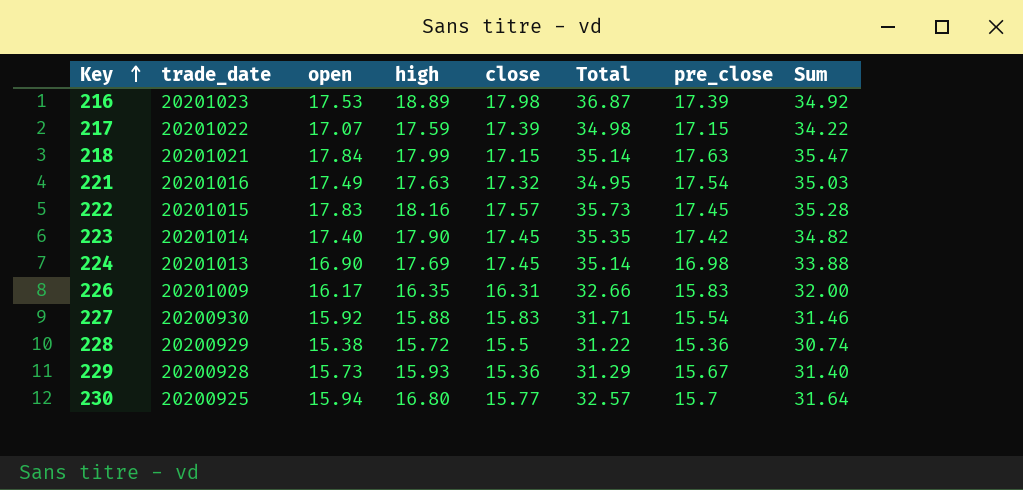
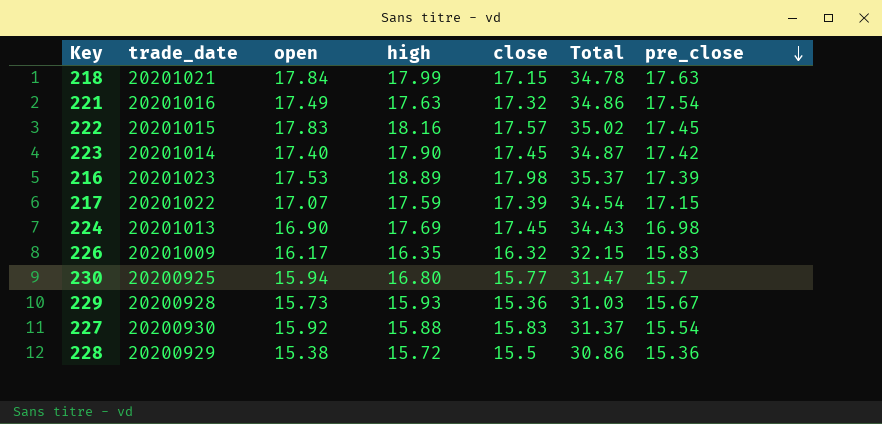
row order: Key ascending -> pre_close descending
column Sum | formula: [open] + [pre_close] -> none
column Total | formula: [high] + [close] -> [close] + [pre_close]
226 | close: 16.31 -> 16.32

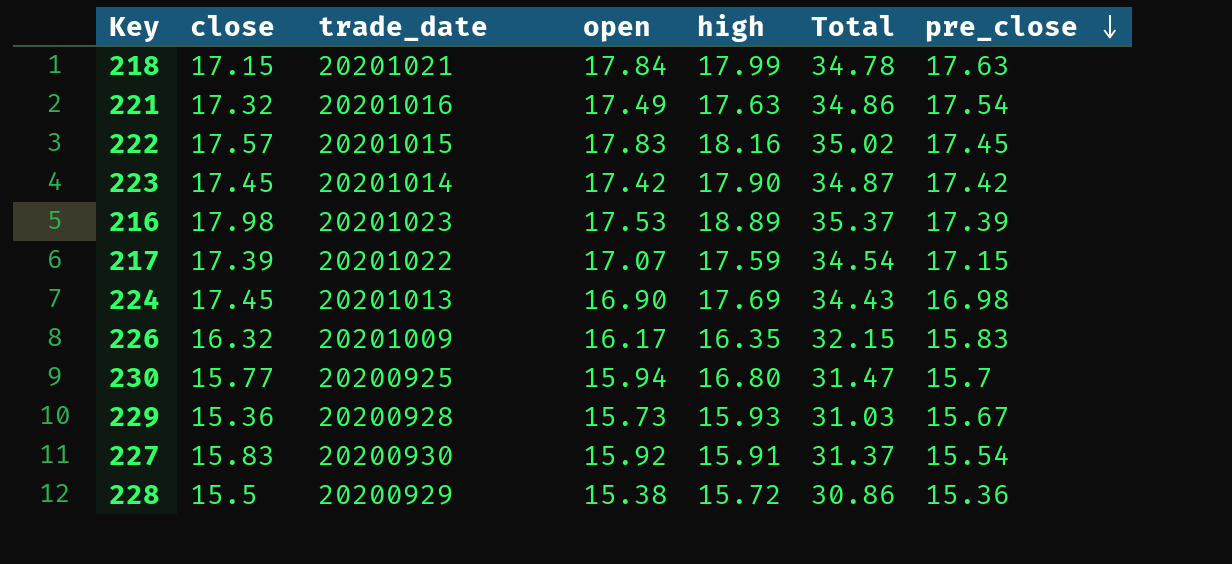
column close | position: 5 -> 2
223 | open: 17.40 -> 17.42
227 | high: 15.88 -> 15.91

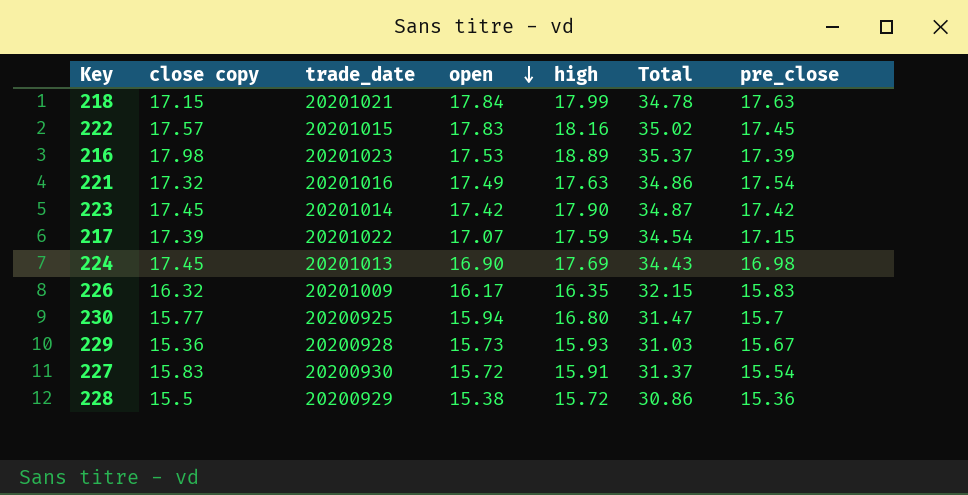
row order: pre_close descending -> open descending
column name: close -> close copy
227 | open: 15.92 -> 15.72

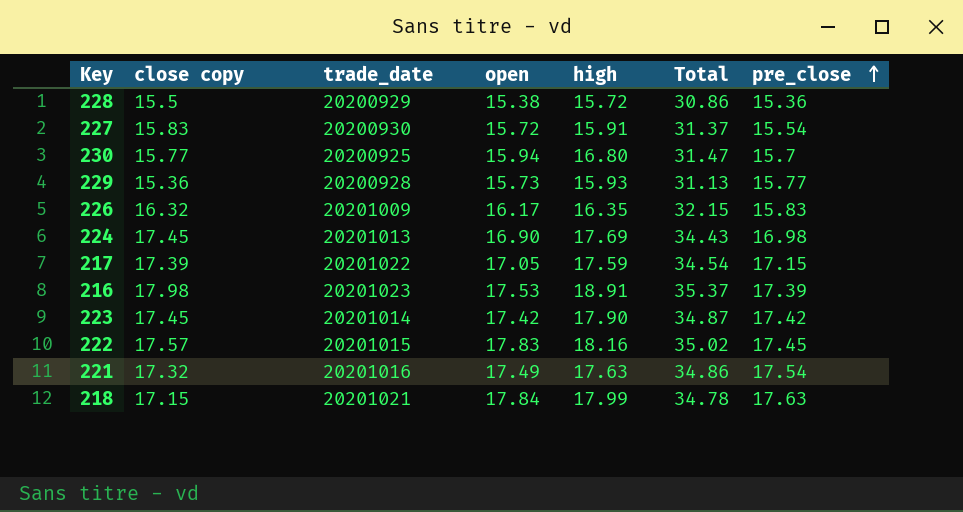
row order: open descending -> pre_close ascending
229 | Total: 31.03 -> 31.13
229 | pre_close: 15.67 -> 15.77
217 | open: 17.07 -> 17.05
216 | high: 18.89 -> 18.91

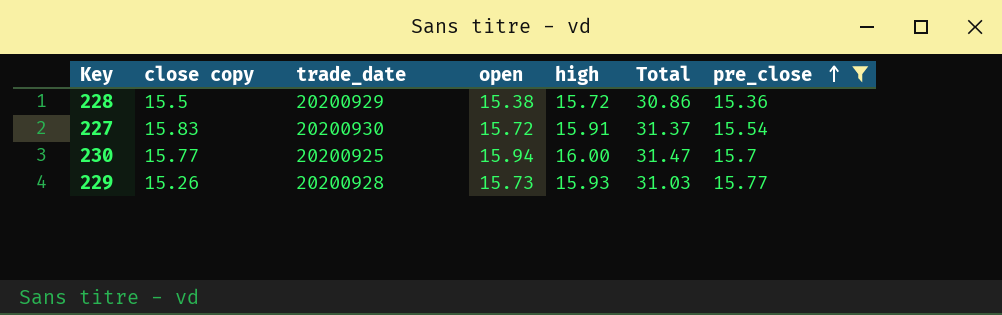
filter: none -> pre_close <= 15.77
230 | high: 16.80 -> 16.00
229 | close copy: 15.36 -> 15.26
229 | Total: 31.13 -> 31.03

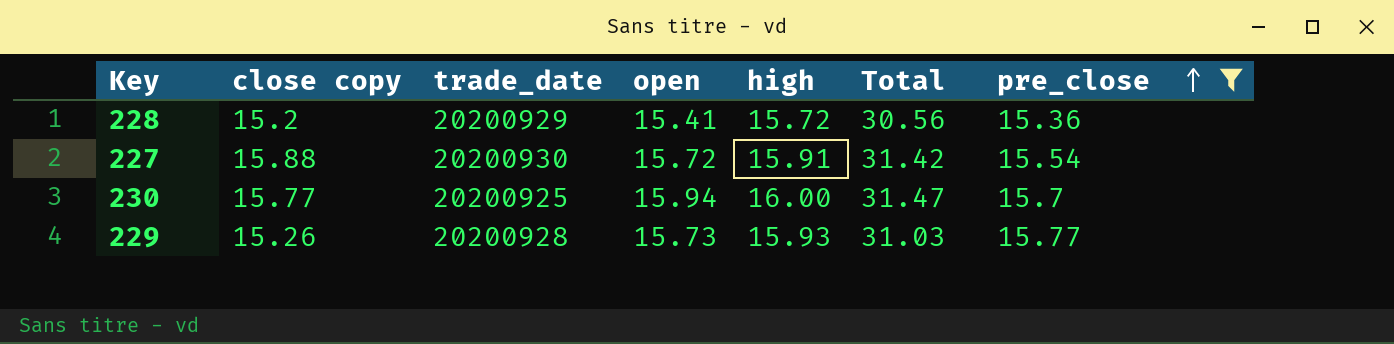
228 | close copy: 15.5 -> 15.2
228 | open: 15.38 -> 15.41
228 | Total: 30.86 -> 30.56
227 | close copy: 15.83 -> 15.88
227 | Total: 31.37 -> 31.42

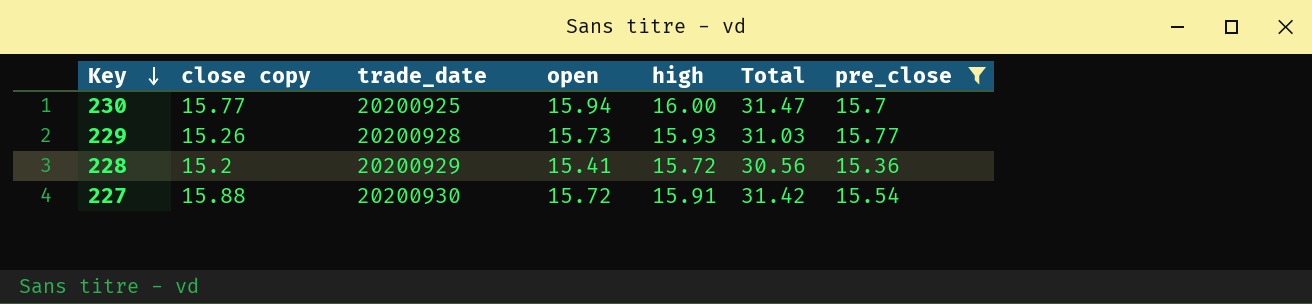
row order: pre_close ascending -> Key descending

